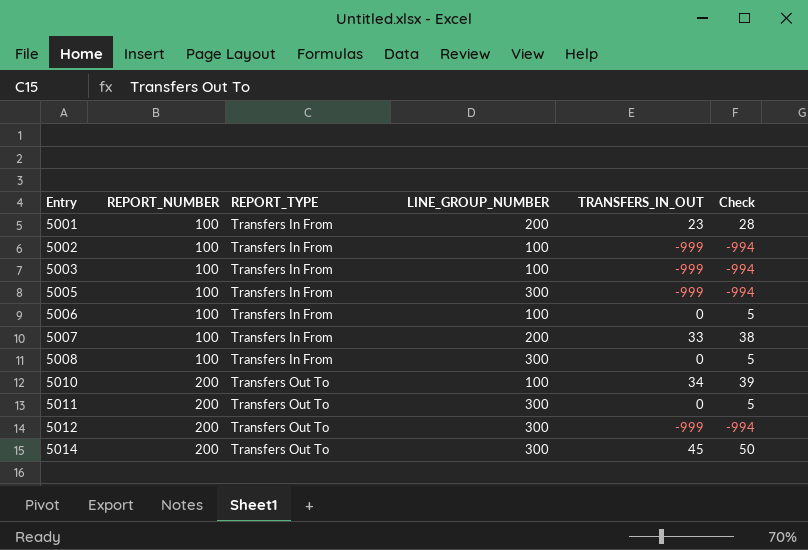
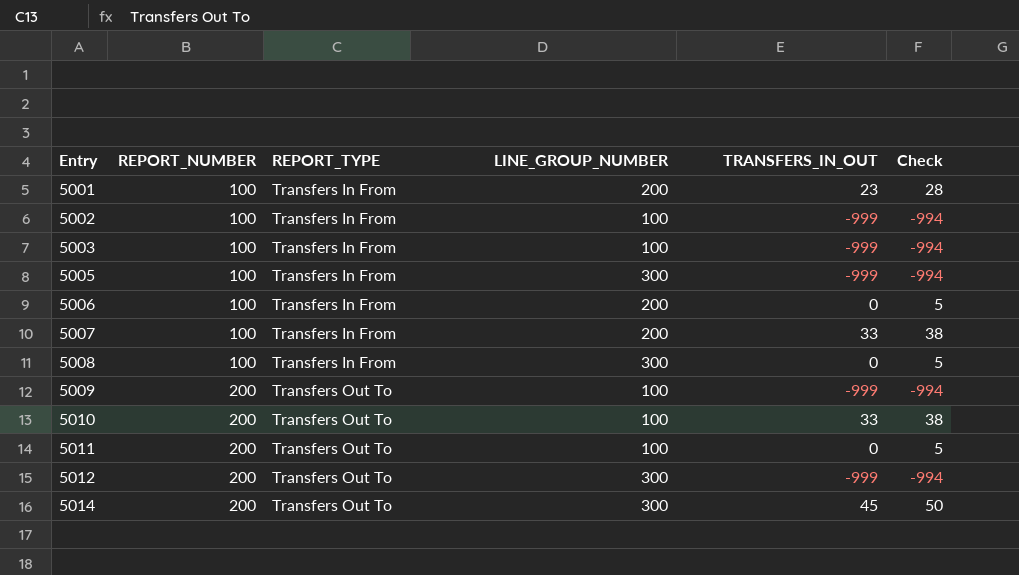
5006 | LINE_GROUP_NUMBER: 100 -> 200
row 5009: none -> 200 | Transfers Out To | 100 | -999 | -994
5010 | TRANSFERS_IN_OUT: 34 -> 33
5010 | Check: 39 -> 38
5011 | LINE_GROUP_NUMBER: 300 -> 100

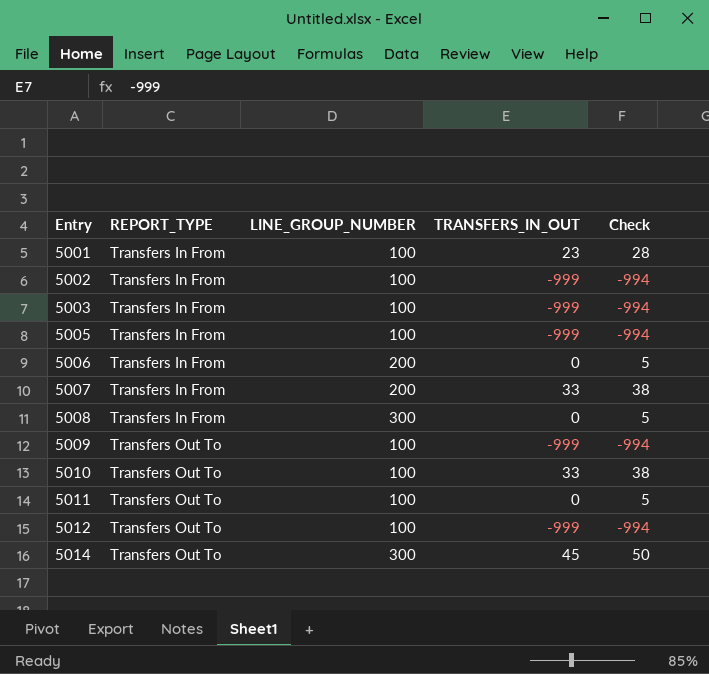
column REPORT_NUMBER | position: 2 -> none
5001 | LINE_GROUP_NUMBER: 200 -> 100
5005 | LINE_GROUP_NUMBER: 300 -> 100
5012 | LINE_GROUP_NUMBER: 300 -> 100

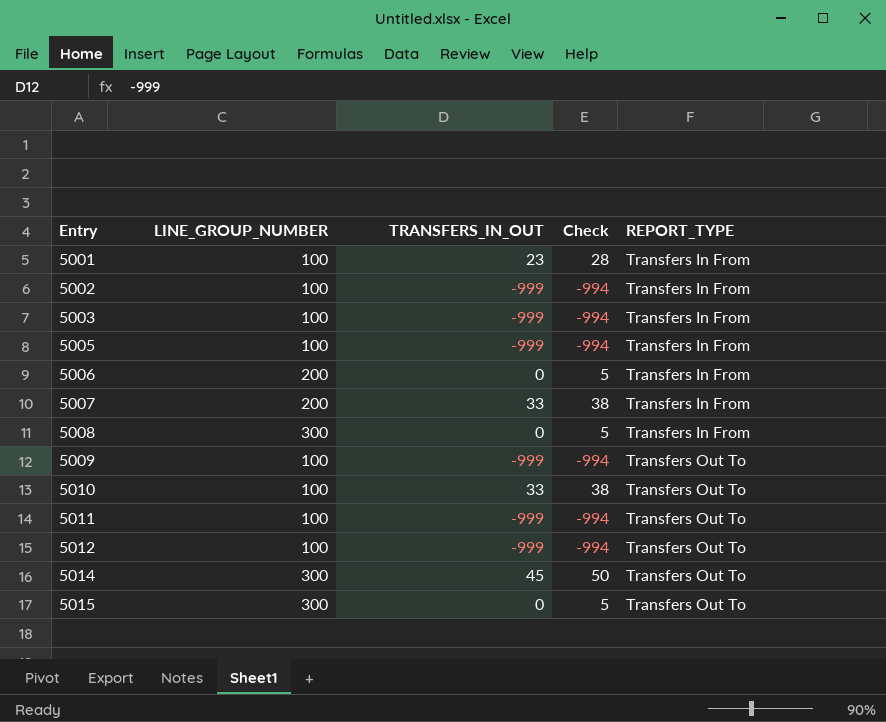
column REPORT_TYPE | position: 2 -> 5
5011 | TRANSFERS_IN_OUT: 0 -> -999
5011 | Check: 5 -> -994
row 5015: none -> 300 | 0 | 5 | Transfers Out To

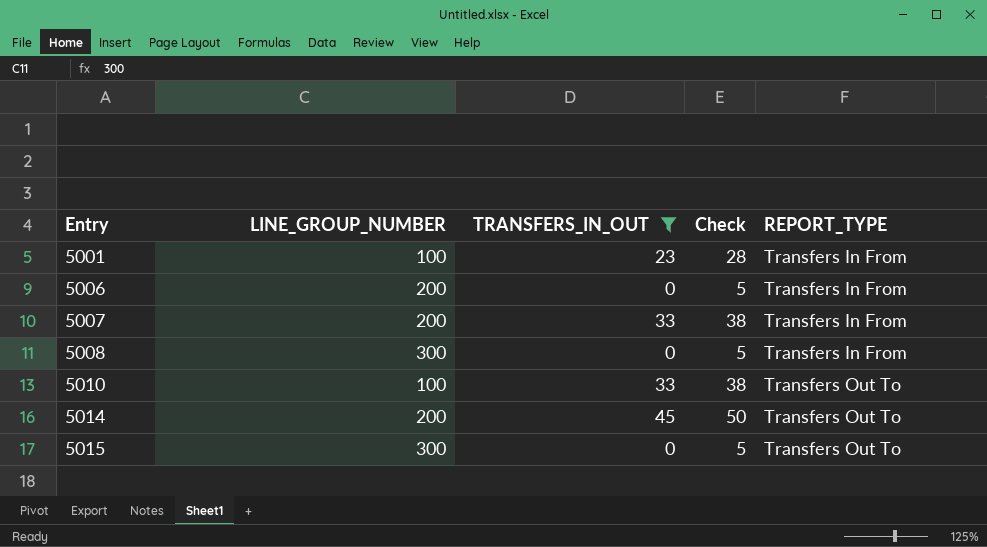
filter: none -> TRANSFERS_IN_OUT != -999
5014 | LINE_GROUP_NUMBER: 300 -> 200

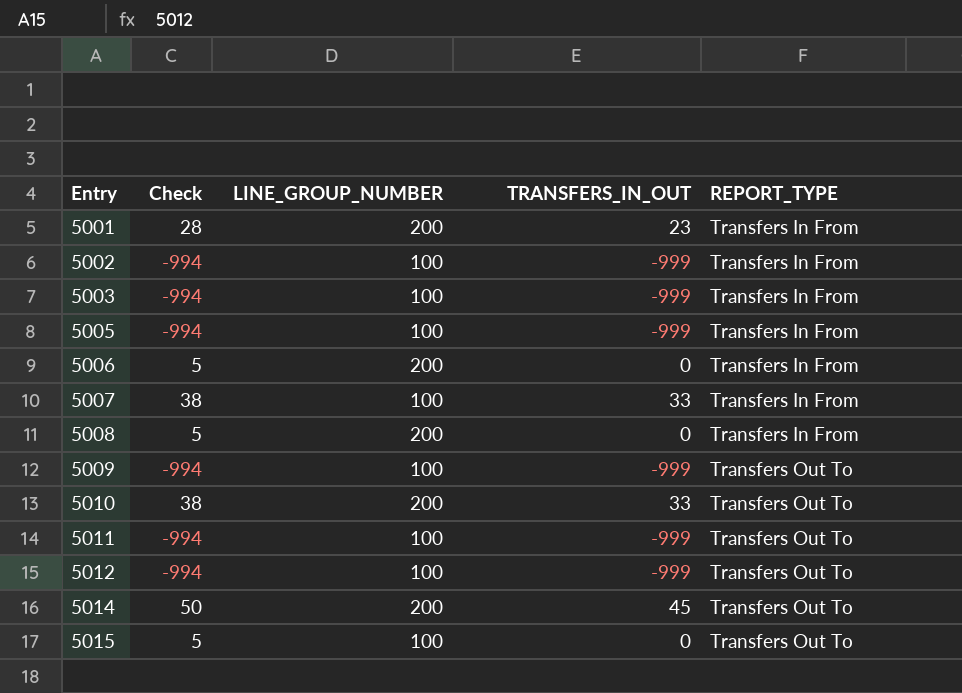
filter: TRANSFERS_IN_OUT != -999 -> none
column Check | position: 4 -> 2
5001 | LINE_GROUP_NUMBER: 100 -> 200
5007 | LINE_GROUP_NUMBER: 200 -> 100
5008 | LINE_GROUP_NUMBER: 300 -> 200
5010 | LINE_GROUP_NUMBER: 100 -> 200
5015 | LINE_GROUP_NUMBER: 300 -> 100

